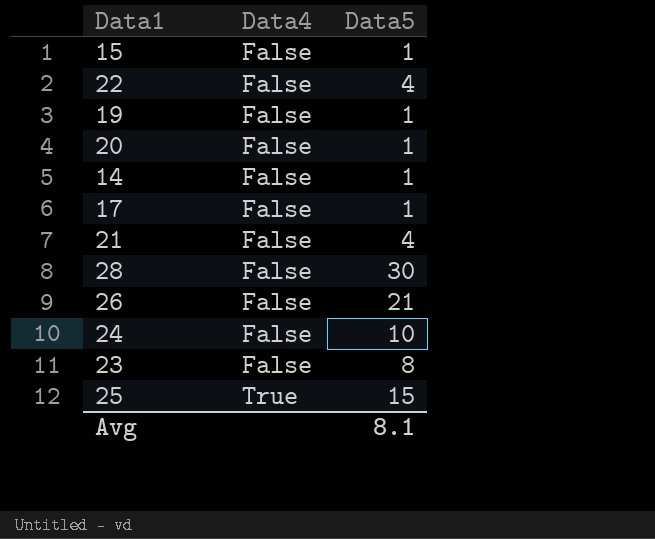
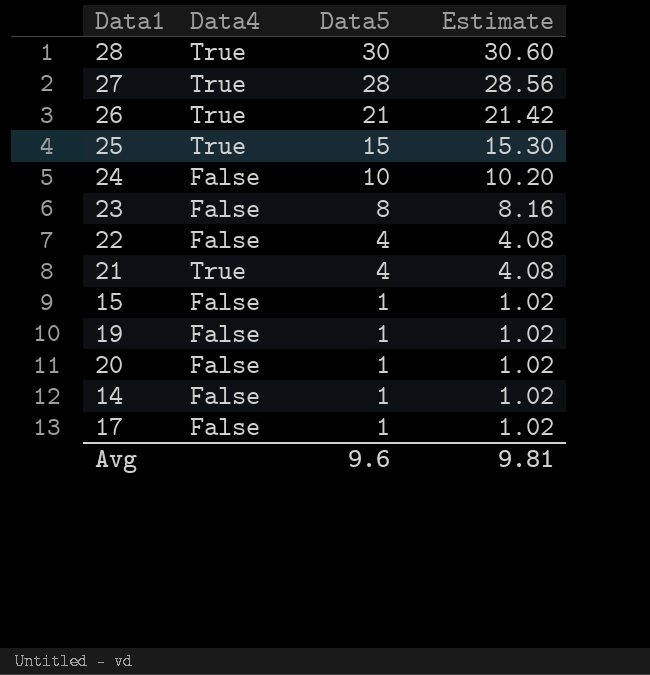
row order: Data4 ascending -> Data5 descending
column Estimate | formula: none -> [Data5] * 1.02
28 | Data4: False -> True
row 27: none -> True | 28 | 28.56
26 | Data4: False -> True
21 | Data4: False -> True
Avg | Data5: 8.1 -> 9.6

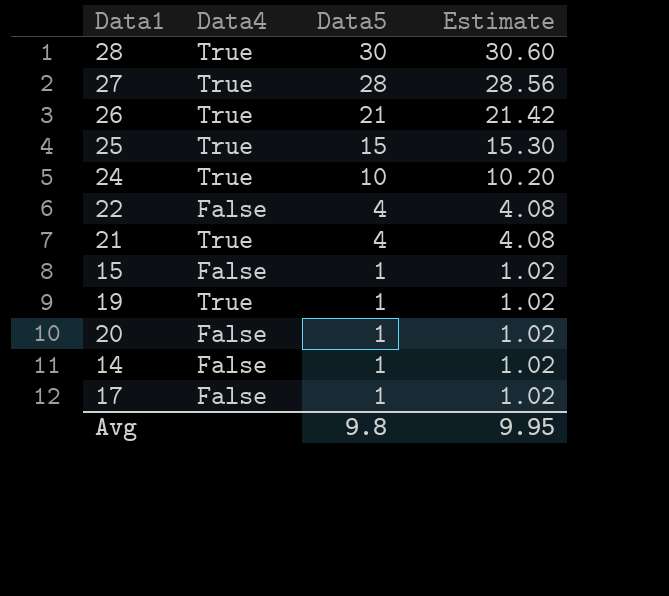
row 23: False | 8 | 8.16 -> none
24 | Data4: False -> True
19 | Data4: False -> True
Avg | Data5: 9.6 -> 9.8
Avg | Estimate: 9.81 -> 9.95

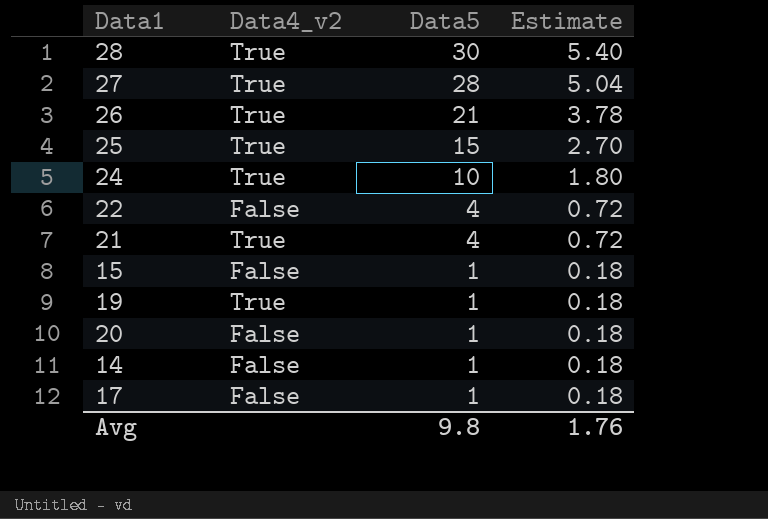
column name: Data4 -> Data4_v2
column Estimate | formula: [Data5] * 1.02 -> [Data5] * 0.18
Avg | Estimate: 9.95 -> 1.76

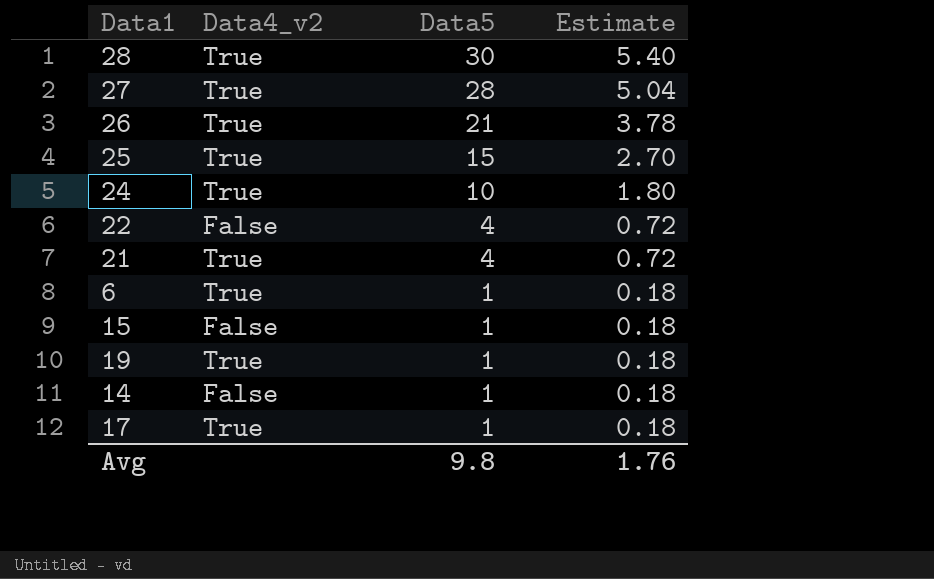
row 20: False | 1 | 0.18 -> none
row 6: none -> True | 1 | 0.18
17 | Data4_v2: False -> True

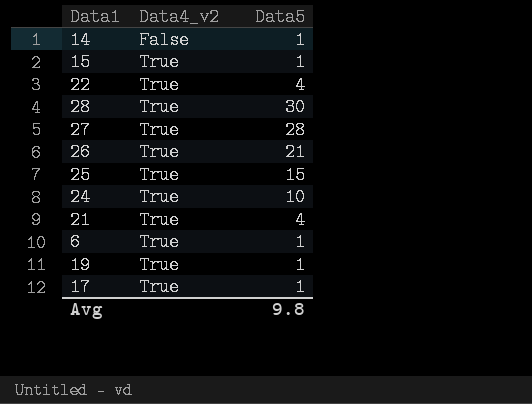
row order: Data5 descending -> Data4_v2 ascending
column Estimate | formula: [Data5] * 0.18 -> none
15 | Data4_v2: False -> True
22 | Data4_v2: False -> True

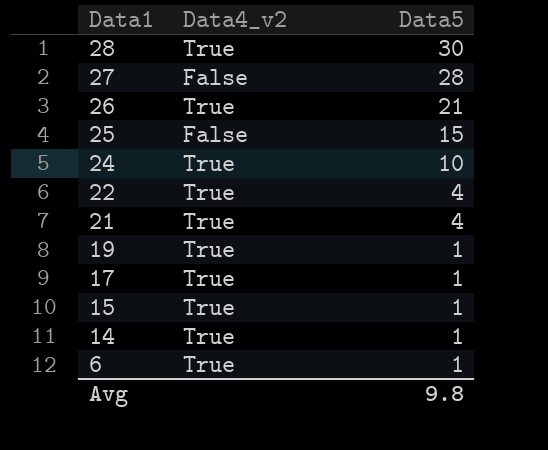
row order: Data4_v2 ascending -> Data1 descending
27 | Data4_v2: True -> False
25 | Data4_v2: True -> False
14 | Data4_v2: False -> True

